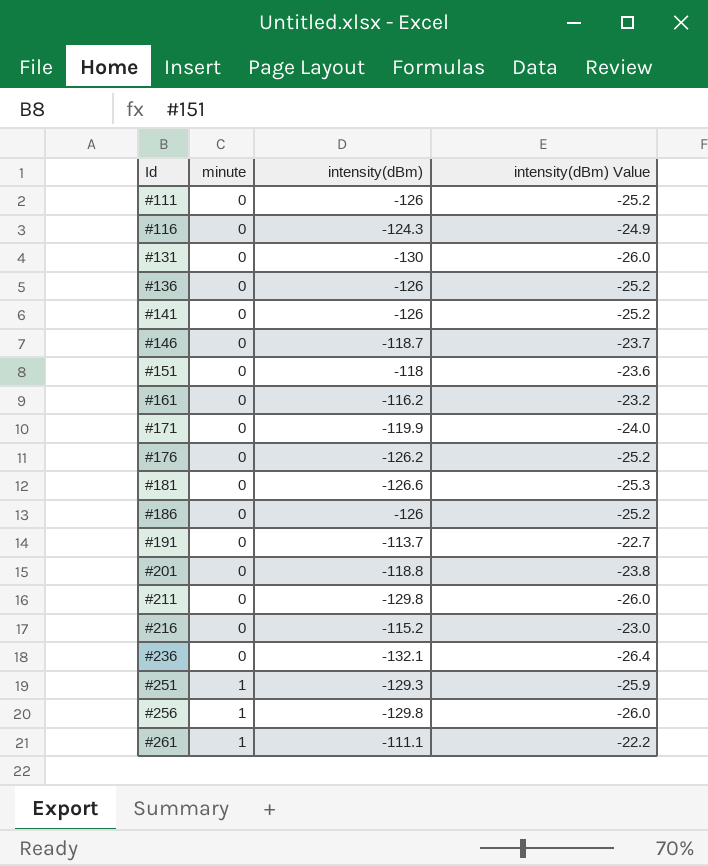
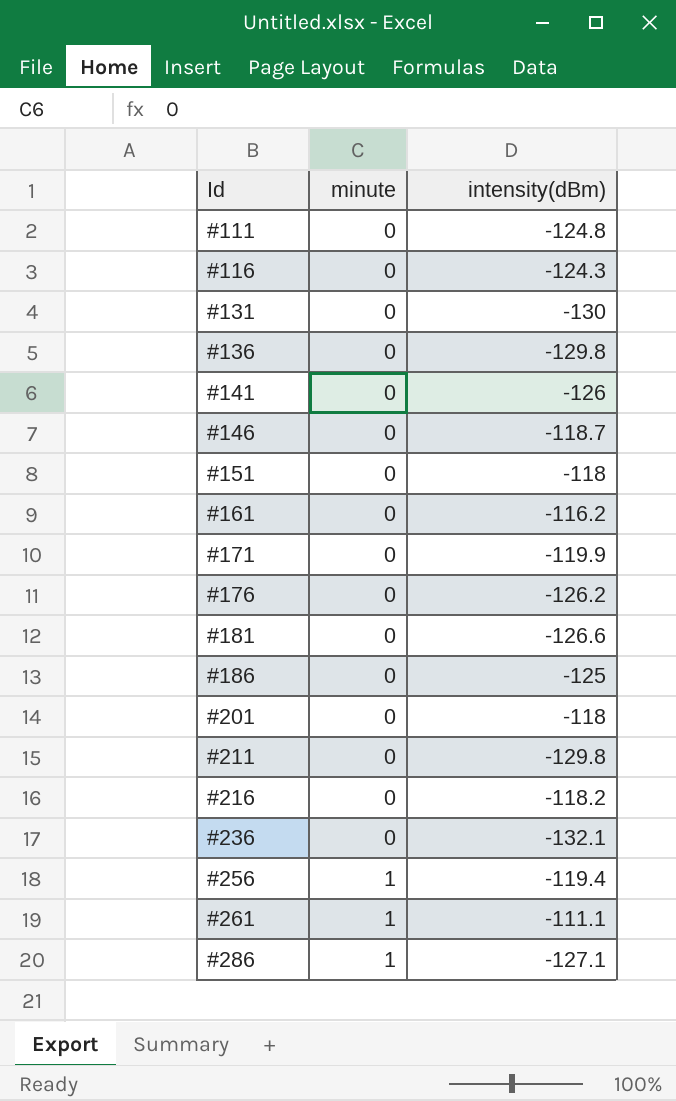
column intensity(dBm) Value | formula: [intensity(dBm)] * 0.2 -> none
row #191: 0 | -113.7 | -22.7 -> none
row #251: 1 | -129.3 | -25.9 -> none
#111 | intensity(dBm): -126 -> -124.8
#136 | intensity(dBm): -126 -> -129.8
#186 | intensity(dBm): -126 -> -125
#201 | intensity(dBm): -118.8 -> -118
#216 | intensity(dBm): -115.2 -> -118.2
#256 | intensity(dBm): -129.8 -> -119.4
row #286: none -> 1 | -127.1

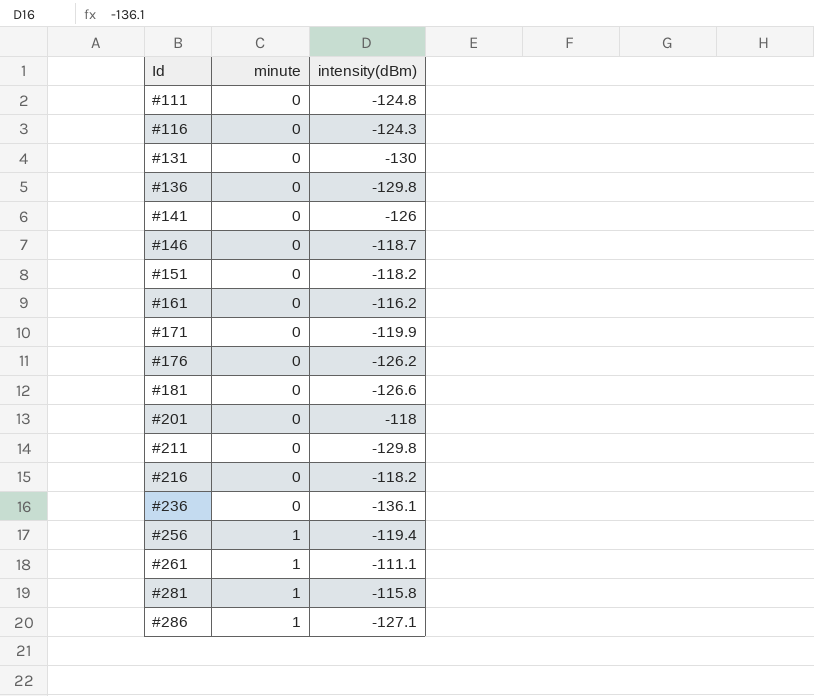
row #186: 0 | -125 -> none
#151 | intensity(dBm): -118 -> -118.2
#236 | intensity(dBm): -132.1 -> -136.1
row #281: none -> 1 | -115.8

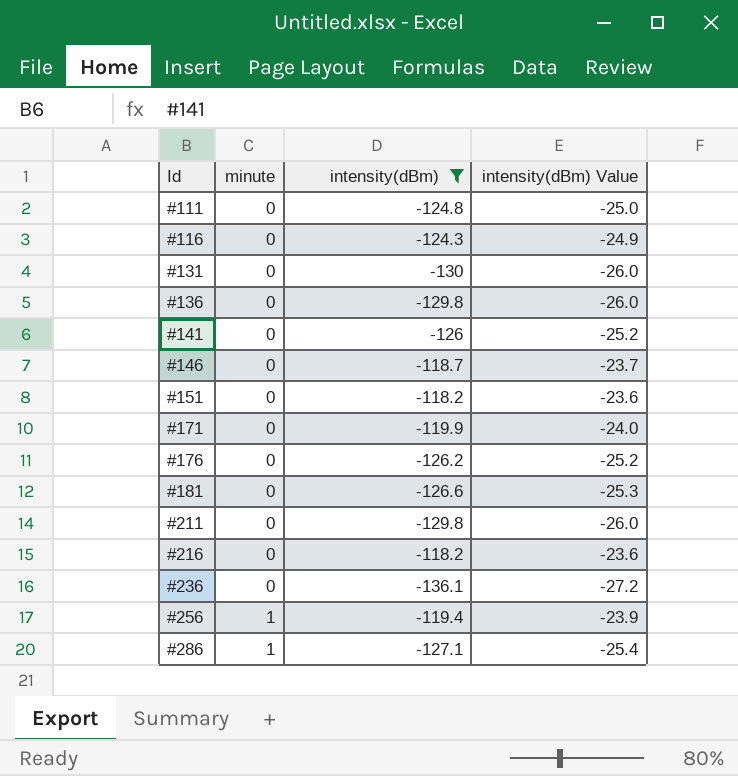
filter: none -> intensity(dBm) <= -118.2
column intensity(dBm) Value | formula: none -> [intensity(dBm)] * 0.2

